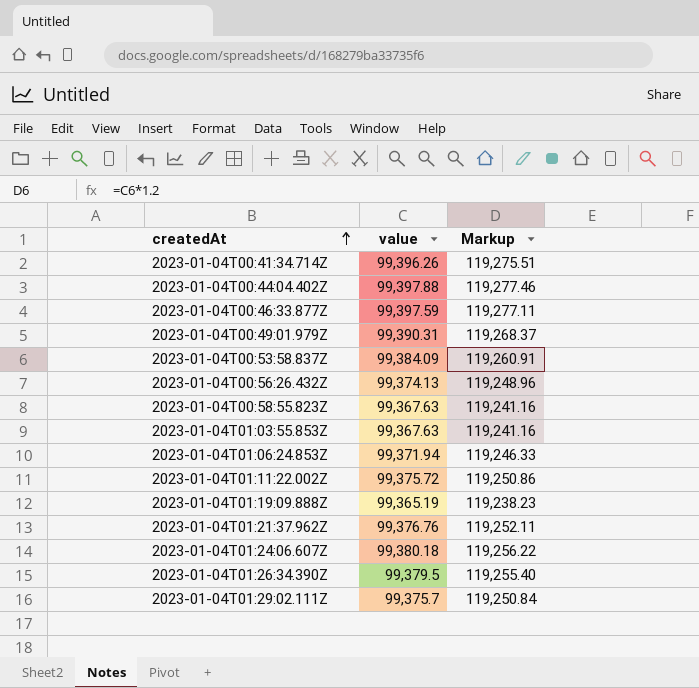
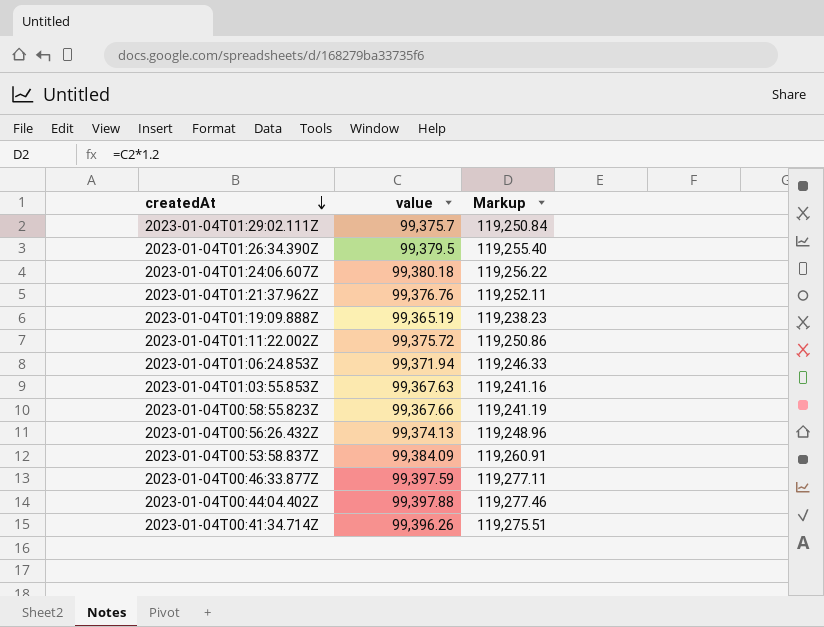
row order: createdAt ascending -> createdAt descending
row 2023-01-04T00:49:01.979Z: 99,390.31 | 119,268.37 -> none
2023-01-04T00:58:55.823Z | value: 99,367.63 -> 99,367.66
2023-01-04T00:58:55.823Z | Markup: 119,241.16 -> 119,241.19

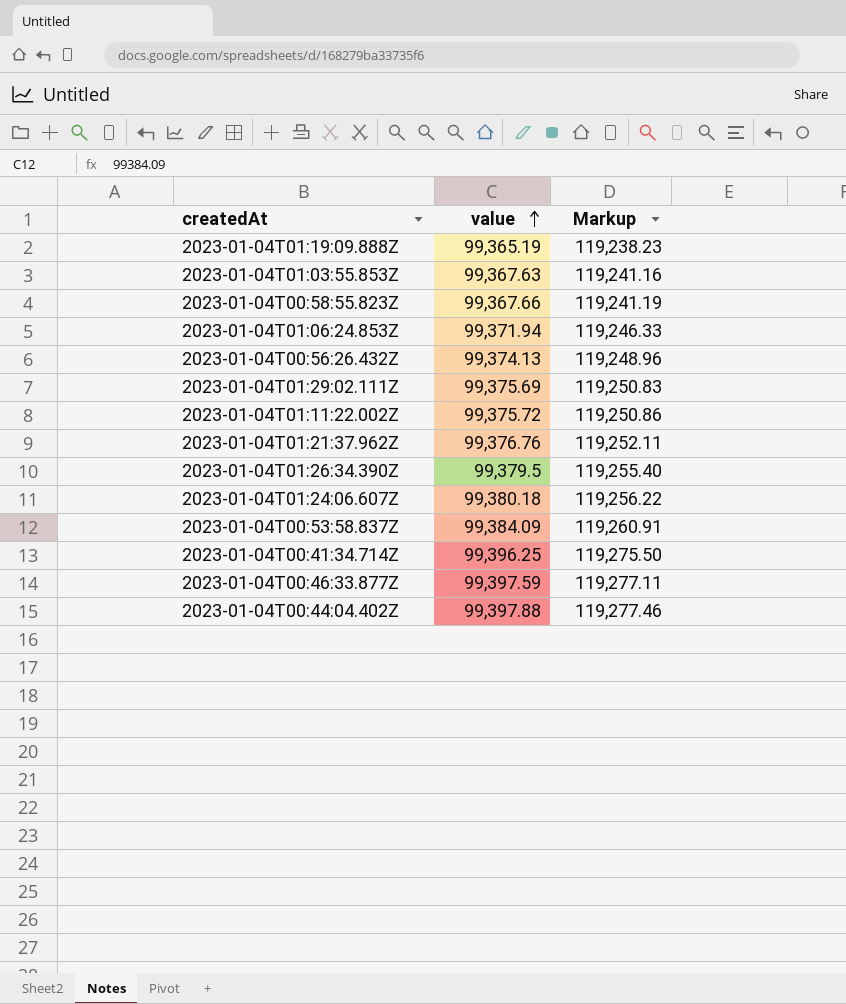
row order: createdAt descending -> value ascending
2023-01-04T01:29:02.111Z | value: 99,375.7 -> 99,375.69
2023-01-04T01:29:02.111Z | Markup: 119,250.84 -> 119,250.83
2023-01-04T00:41:34.714Z | value: 99,396.26 -> 99,396.25
2023-01-04T00:41:34.714Z | Markup: 119,275.51 -> 119,275.50

